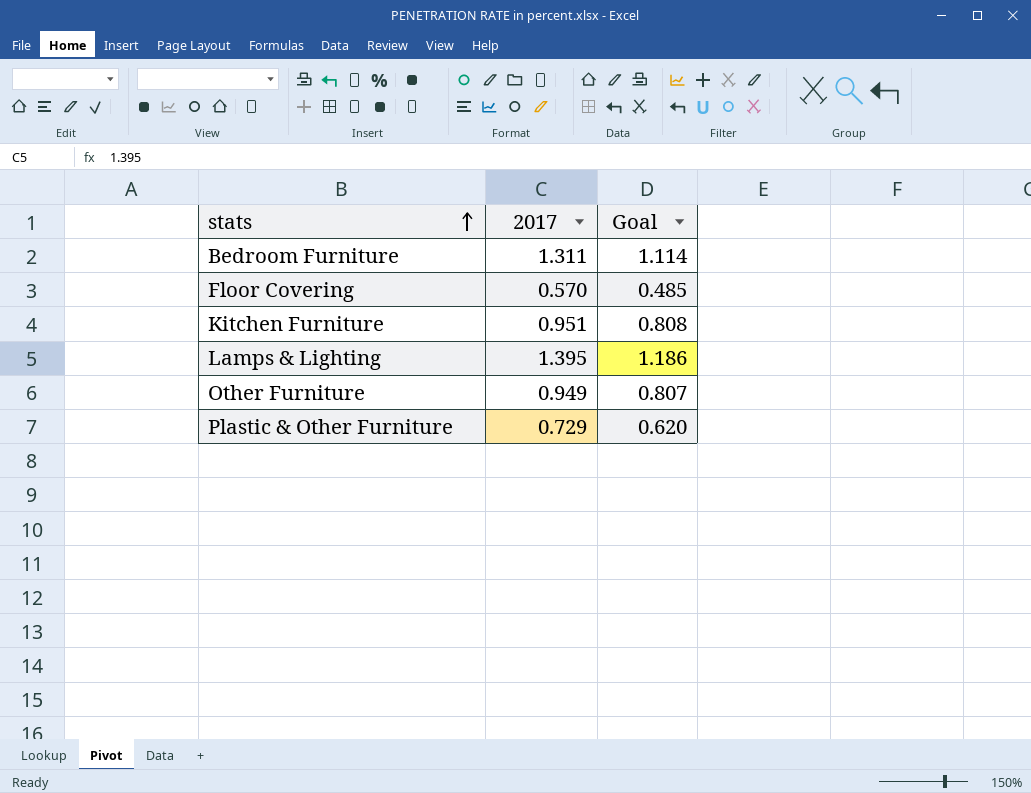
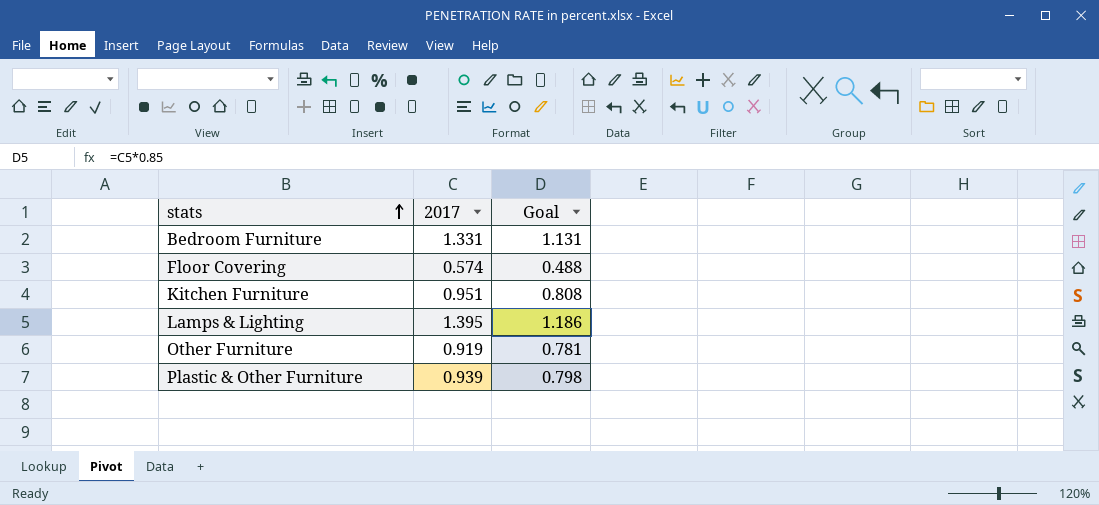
Bedroom Furniture | 2017: 1.311 -> 1.331
Bedroom Furniture | Goal: 1.114 -> 1.131
Floor Covering | 2017: 0.570 -> 0.574
Floor Covering | Goal: 0.485 -> 0.488
Other Furniture | 2017: 0.949 -> 0.919
Other Furniture | Goal: 0.807 -> 0.781
Plastic & Other Furniture | 2017: 0.729 -> 0.939
Plastic & Other Furniture | Goal: 0.620 -> 0.798

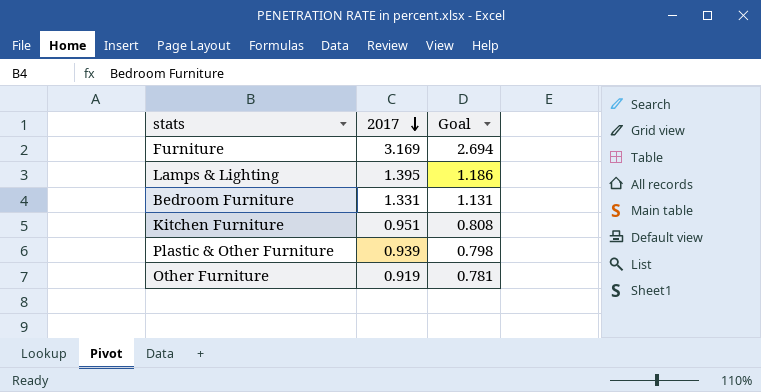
row order: stats ascending -> 2017 descending
row Floor Covering: 0.574 | 0.488 -> none
row Furniture: none -> 3.169 | 2.694

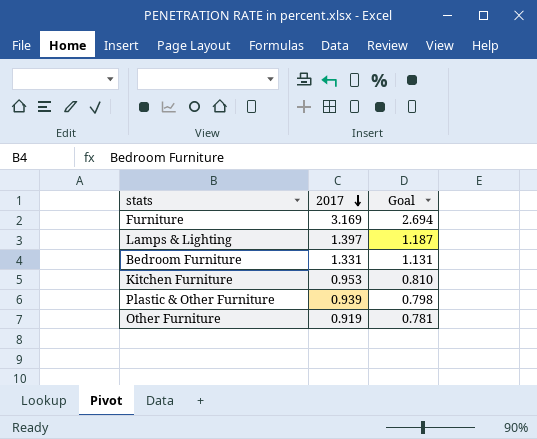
Lamps & Lighting | 2017: 1.395 -> 1.397
Lamps & Lighting | Goal: 1.186 -> 1.187
Kitchen Furniture | 2017: 0.951 -> 0.953
Kitchen Furniture | Goal: 0.808 -> 0.810

